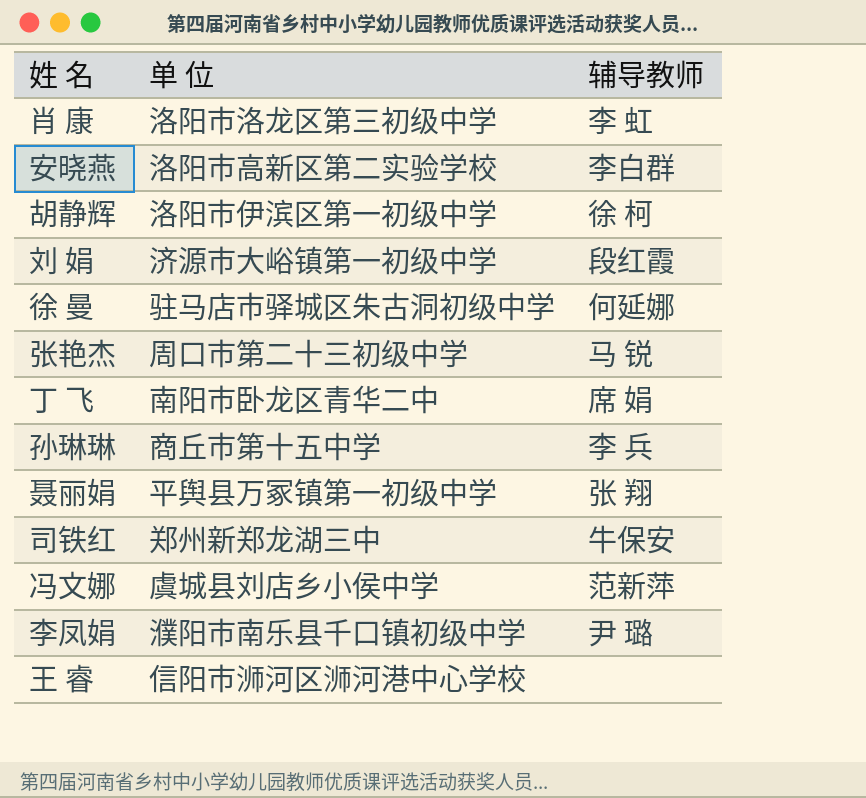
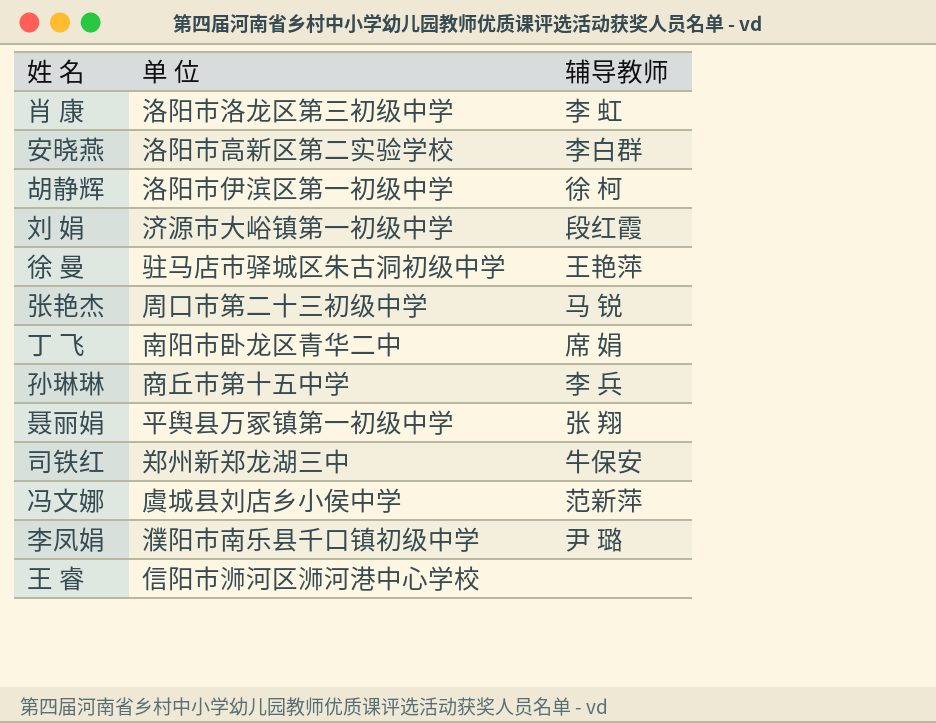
徐 曼 | 辅导教师: 何延娜 -> 王艳萍

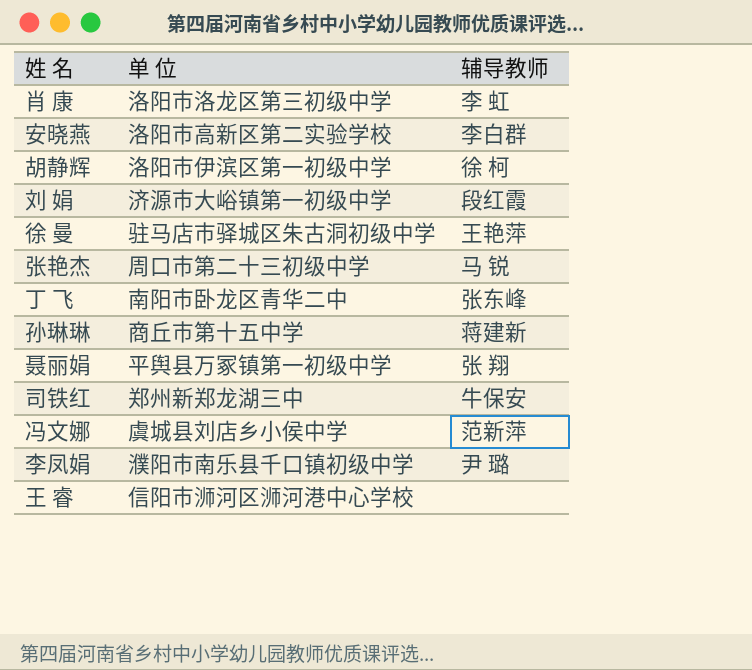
丁 飞 | 辅导教师: 席 娟 -> 张东峰
孙琳琳 | 辅导教师: 李 兵 -> 蒋建新

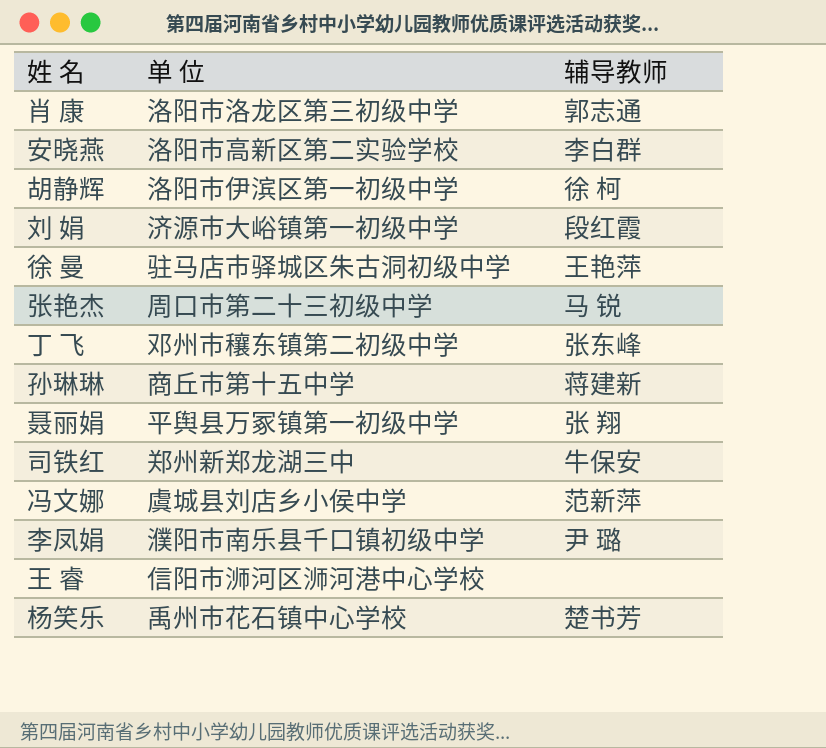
肖 康 | 辅导教师: 李 虹 -> 郭志通
丁 飞 | 单 位: 南阳市卧龙区青华二中 -> 邓州市穰东镇第二初级中学
row 杨笑乐: none -> 禹州市花石镇中心学校 | 楚书芳

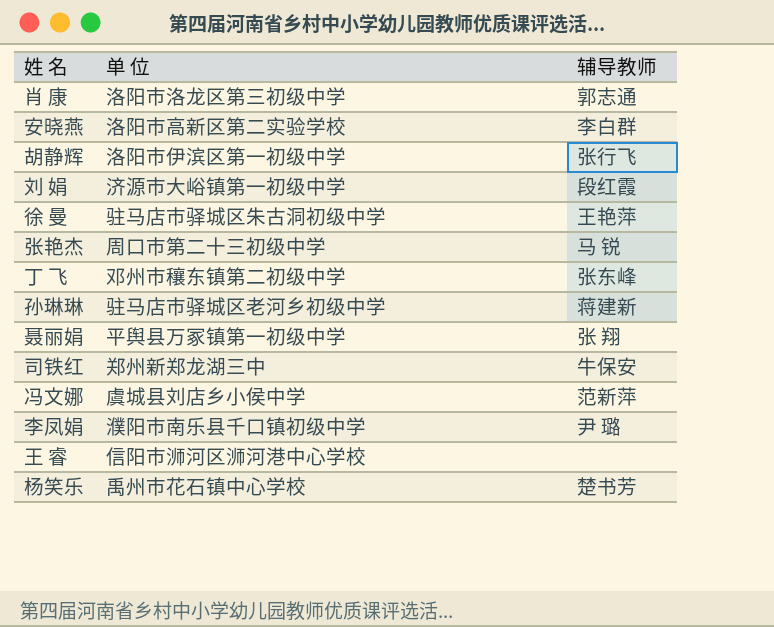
胡静辉 | 辅导教师: 徐 柯 -> 张行飞
孙琳琳 | 单 位: 商丘市第十五中学 -> 驻马店市驿城区老河乡初级中学

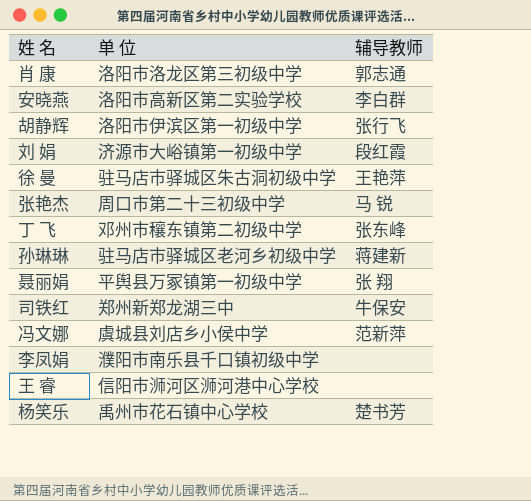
李凤娟 | 辅导教师: 尹 璐 -> none

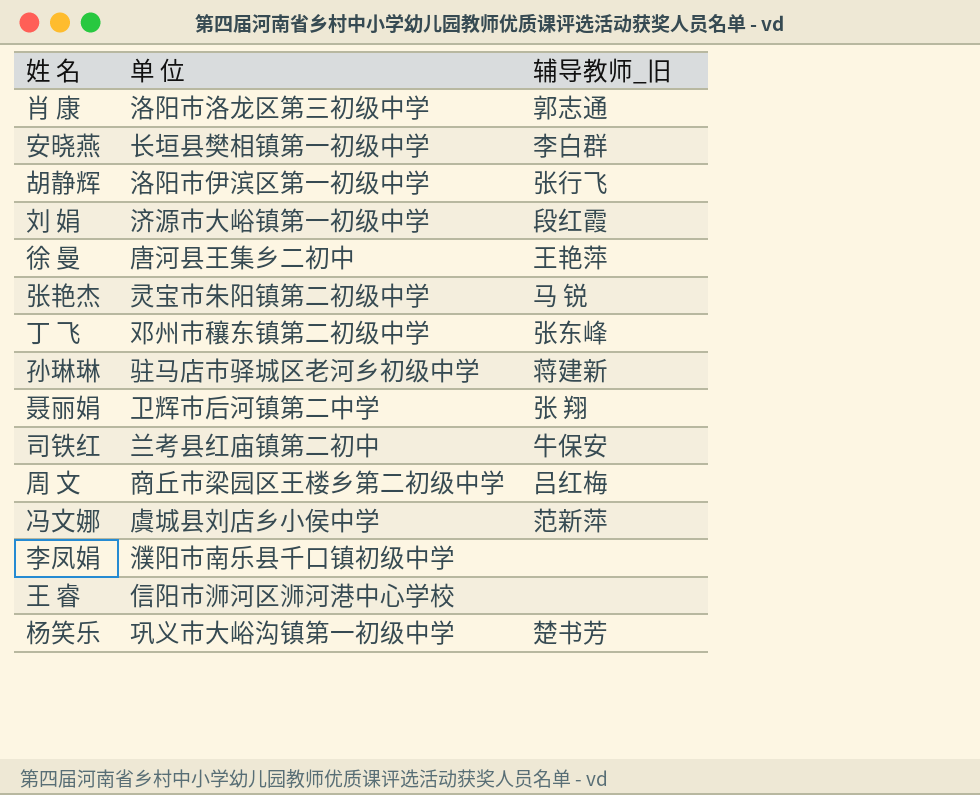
column name: 辅导教师 -> 辅导教师_旧
安晓燕 | 单 位: 洛阳市高新区第二实验学校 -> 长垣县樊相镇第一初级中学
徐 曼 | 单 位: 驻马店市驿城区朱古洞初级中学 -> 唐河县王集乡二初中
张艳杰 | 单 位: 周口市第二十三初级中学 -> 灵宝市朱阳镇第二初级中学
聂丽娟 | 单 位: 平舆县万冢镇第一初级中学 -> 卫辉市后河镇第二中学
司铁红 | 单 位: 郑州新郑龙湖三中 -> 兰考县红庙镇第二初中
row 周 文: none -> 商丘市梁园区王楼乡第二初级中学 | 吕红梅
杨笑乐 | 单 位: 禹州市花石镇中心学校 -> 巩义市大峪沟镇第一初级中学

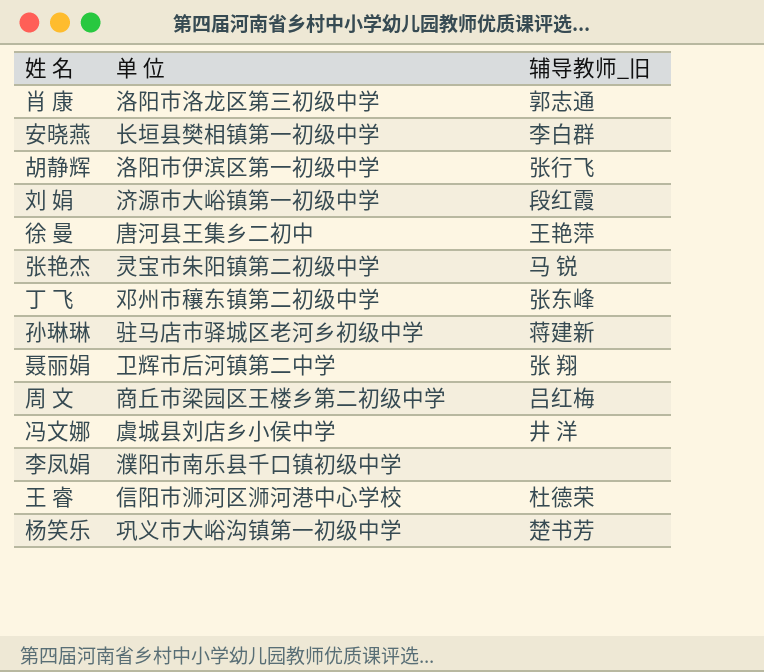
row 司铁红: 兰考县红庙镇第二初中 | 牛保安 -> none
冯文娜 | 辅导教师_旧: 范新萍 -> 井 洋
王 睿 | 辅导教师_旧: none -> 杜德荣

